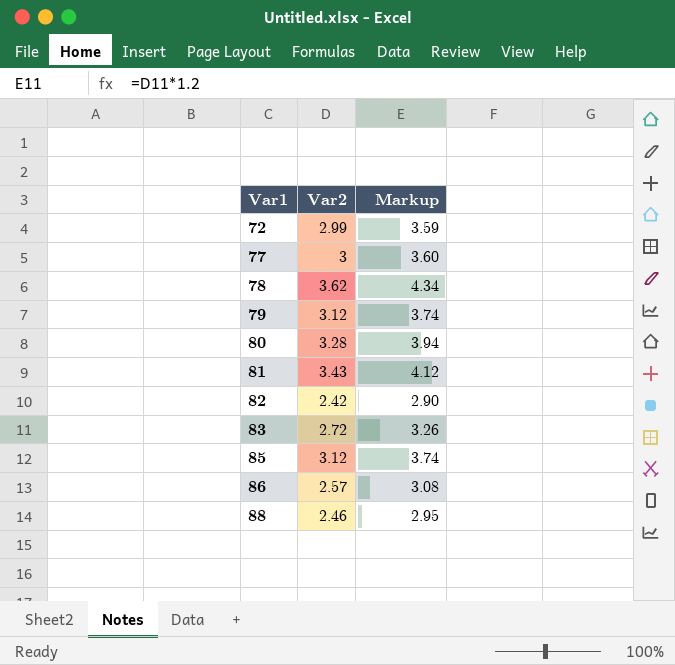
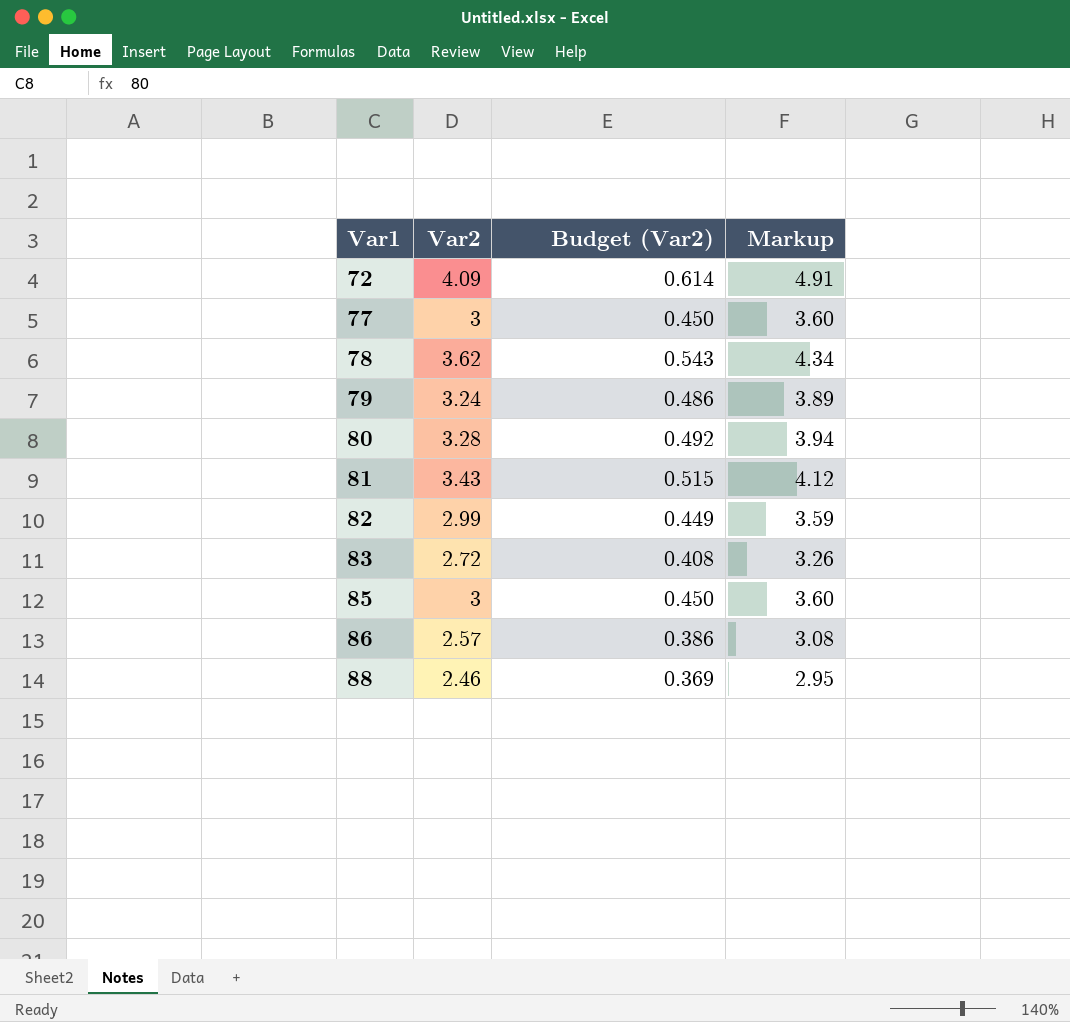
column Budget (Var2) | formula: none -> [Var2] * 0.15
72 | Var2: 2.99 -> 4.09
72 | Markup: 3.59 -> 4.91
79 | Var2: 3.12 -> 3.24
79 | Markup: 3.74 -> 3.89
82 | Var2: 2.42 -> 2.99
82 | Markup: 2.90 -> 3.59
85 | Var2: 3.12 -> 3
85 | Markup: 3.74 -> 3.60

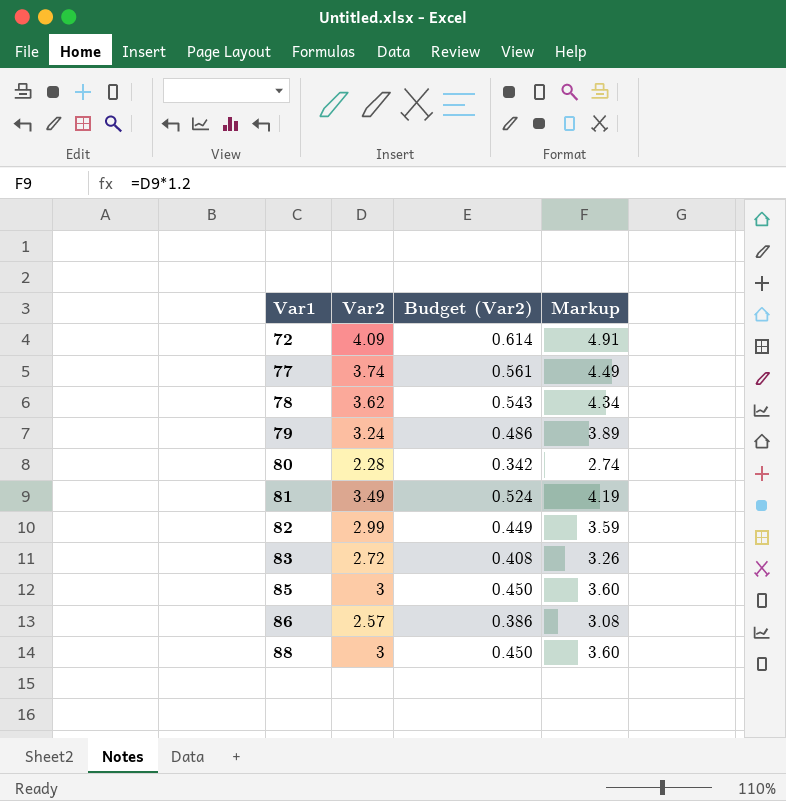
77 | Var2: 3 -> 3.74
77 | Budget (Var2): 0.450 -> 0.561
77 | Markup: 3.60 -> 4.49
80 | Var2: 3.28 -> 2.28
80 | Budget (Var2): 0.492 -> 0.342
80 | Markup: 3.94 -> 2.74
81 | Var2: 3.43 -> 3.49
81 | Budget (Var2): 0.515 -> 0.524
81 | Markup: 4.12 -> 4.19
88 | Var2: 2.46 -> 3
88 | Budget (Var2): 0.369 -> 0.450
88 | Markup: 2.95 -> 3.60

